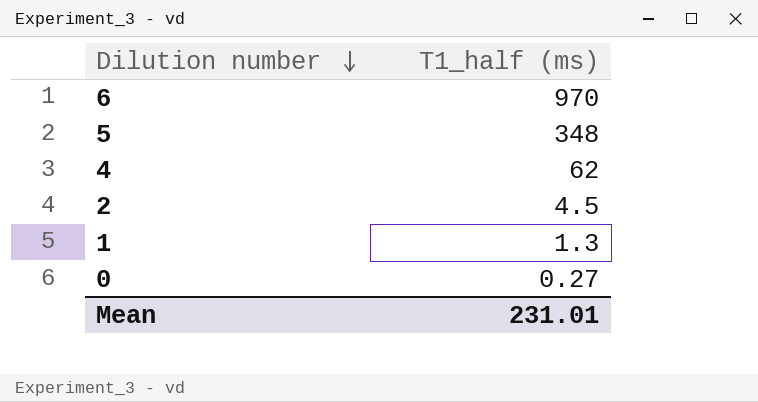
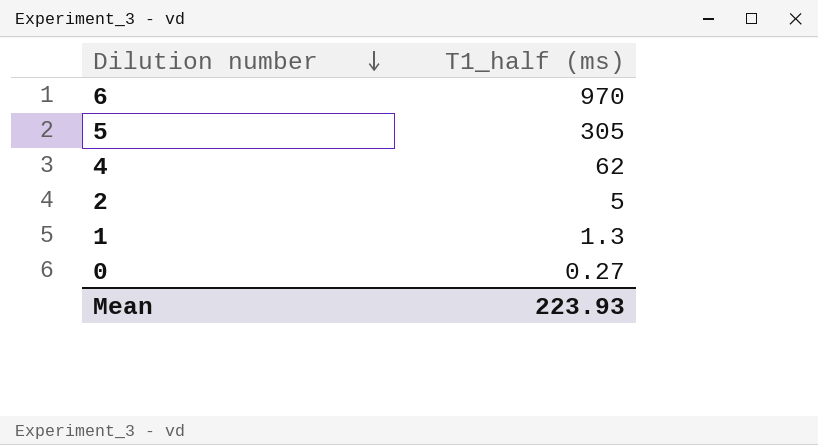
5 | T1_half (ms): 348 -> 305
2 | T1_half (ms): 4.5 -> 5
Mean | T1_half (ms): 231.01 -> 223.93

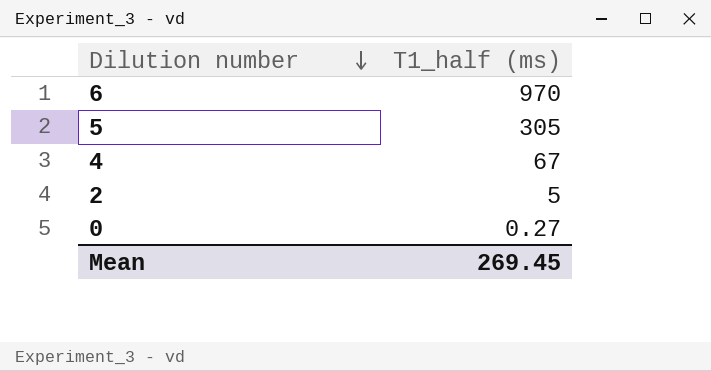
row 1: 1.3 -> none
4 | T1_half (ms): 62 -> 67
Mean | T1_half (ms): 223.93 -> 269.45

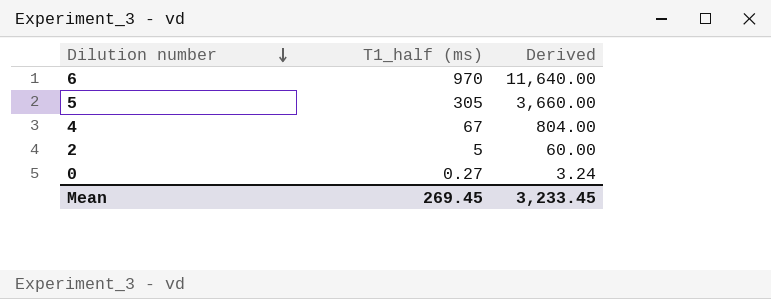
column Derived | formula: none -> [T1_half (ms)] * 12

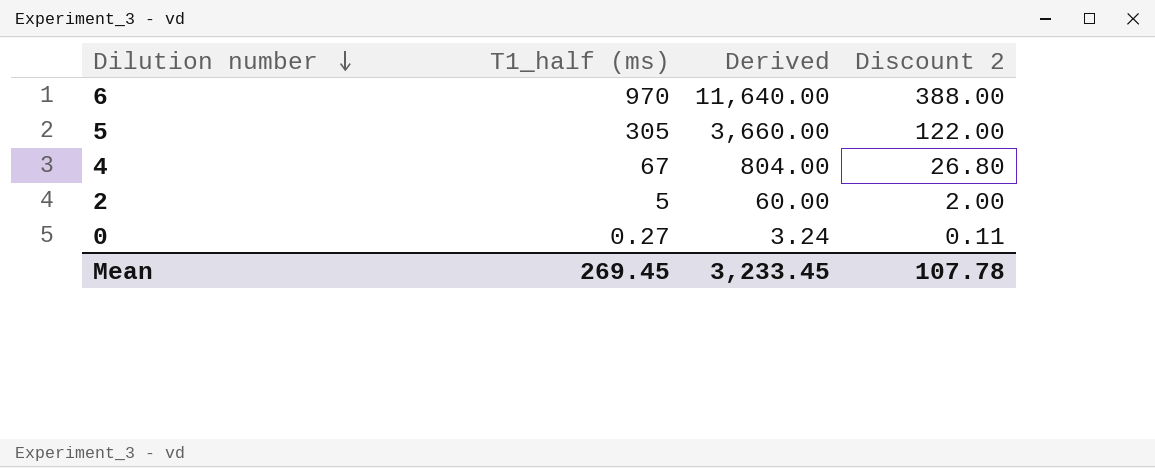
column Discount 2 | formula: none -> [T1_half (ms)] * 0.4

